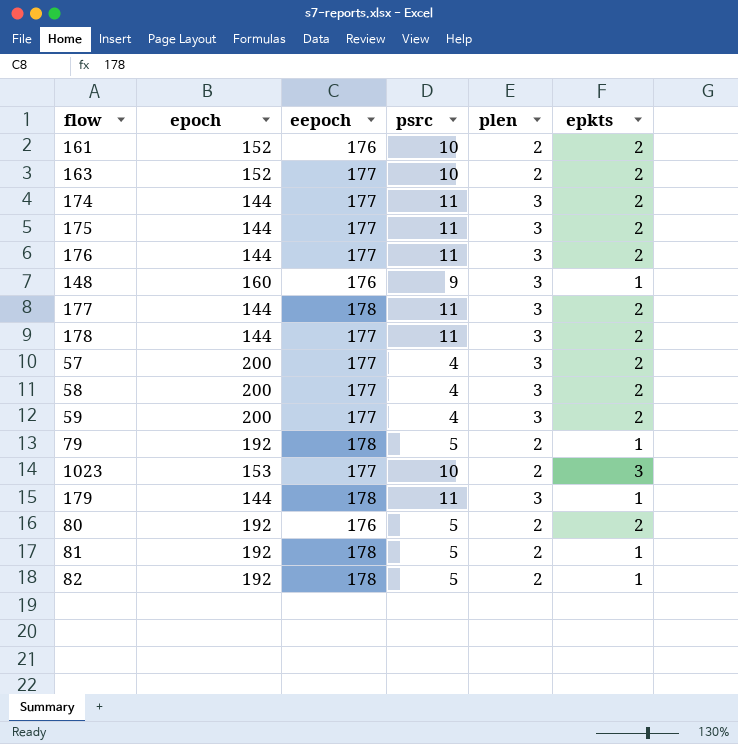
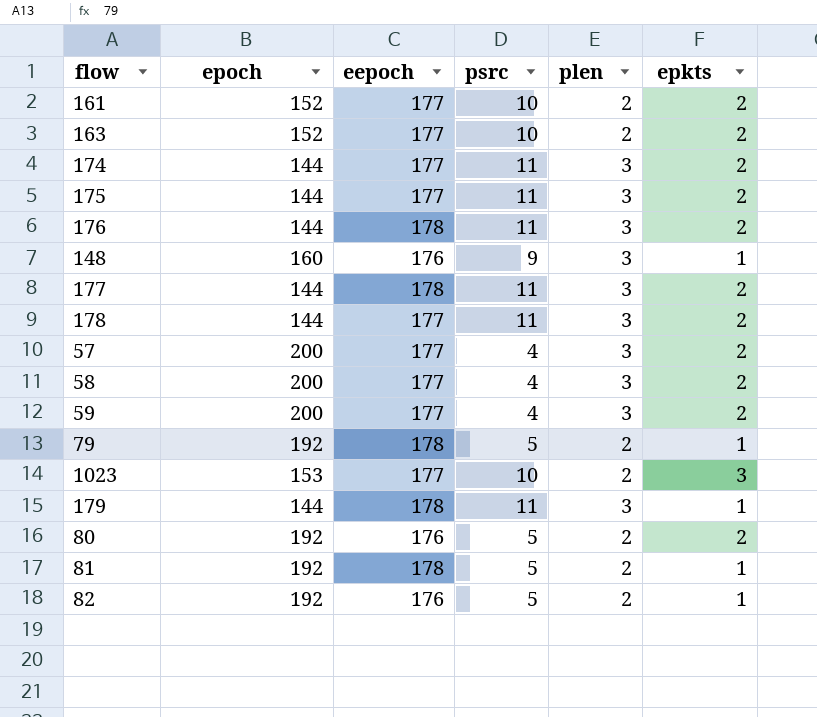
161 | eepoch: 176 -> 177
176 | eepoch: 177 -> 178
82 | eepoch: 178 -> 176

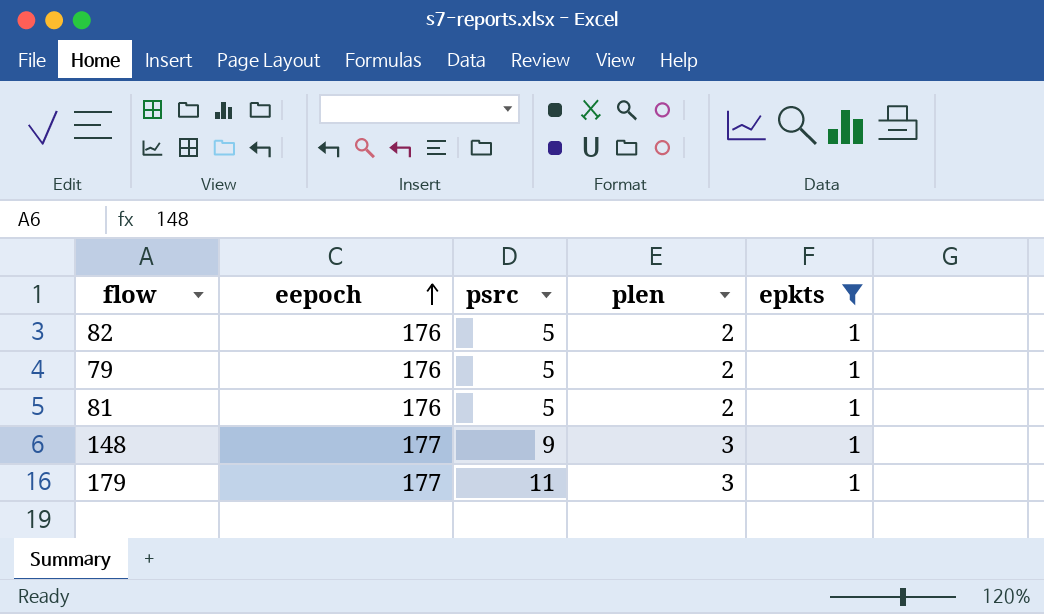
filter: none -> epkts = 1
row order: none -> eepoch ascending
column epoch | position: 2 -> none
79 | eepoch: 178 -> 176
81 | eepoch: 178 -> 176
148 | eepoch: 176 -> 177
179 | eepoch: 178 -> 177

